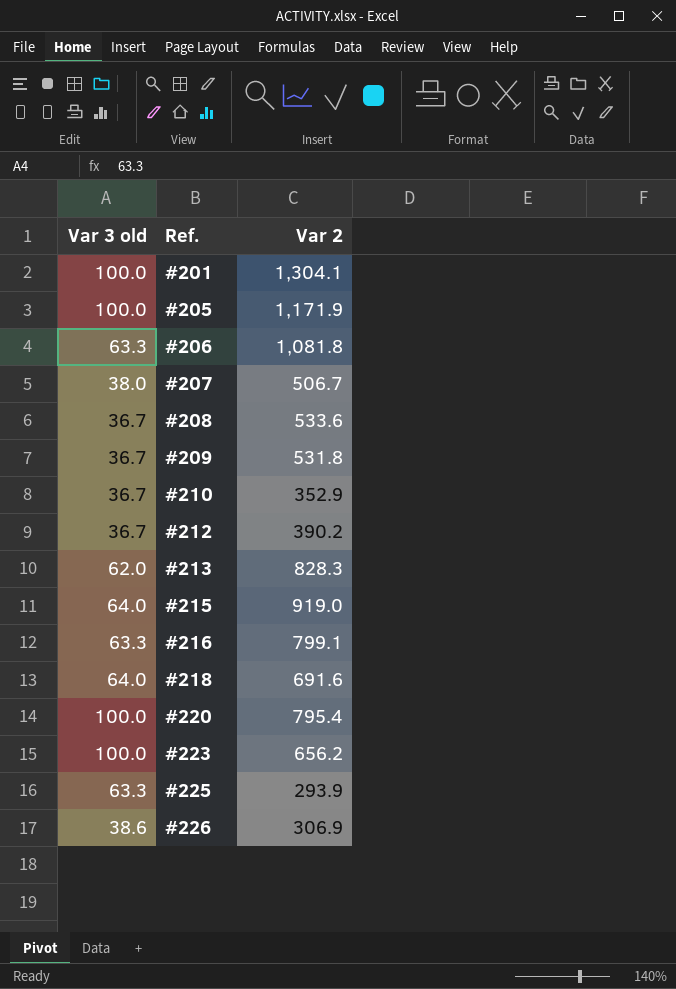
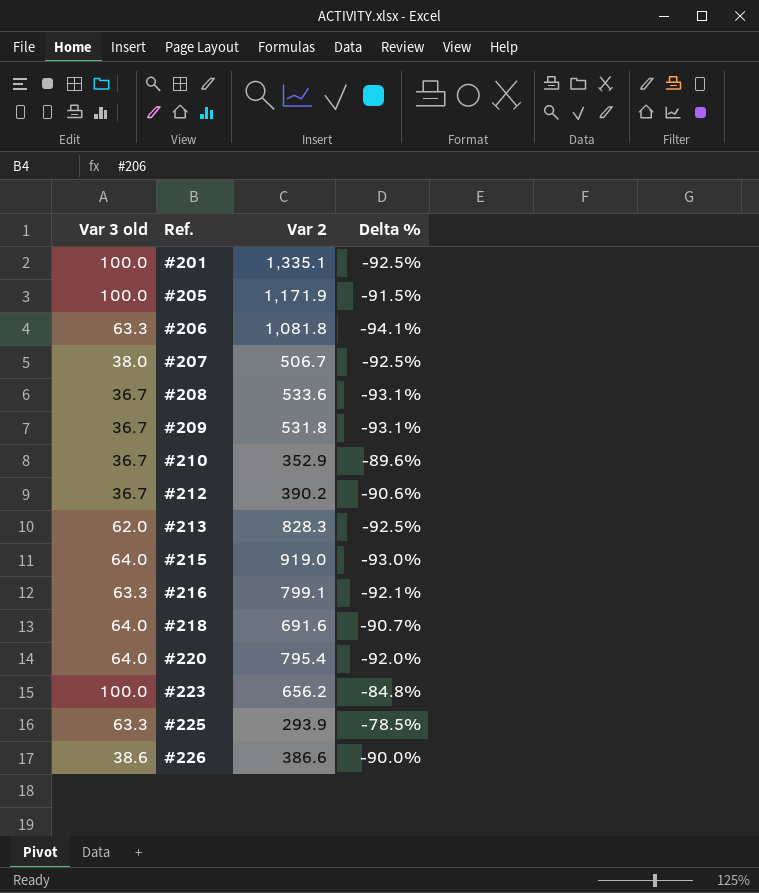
column Delta % | formula: none -> ([Var 3 old] - [Var 2]) / [Var 2]
#201 | Var 2: 1,304.1 -> 1,335.1
#220 | Var 3 old: 100.0 -> 64.0
#226 | Var 2: 306.9 -> 386.6

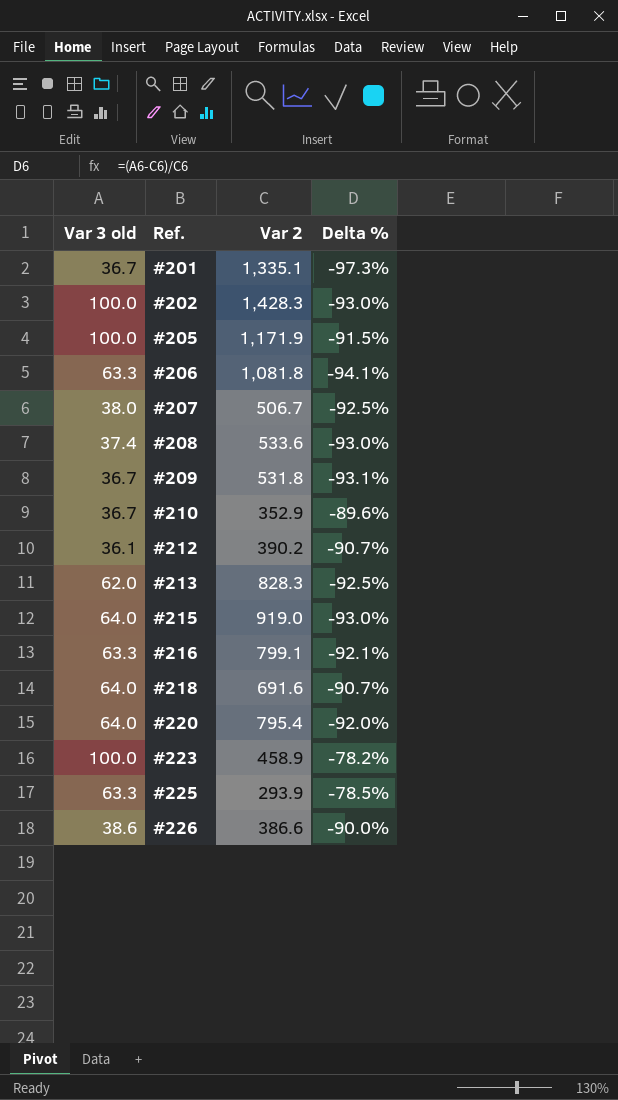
#201 | Var 3 old: 100.0 -> 36.7
#201 | Delta %: -92.5% -> -97.3%
row #202: none -> 100.0 | 1,428.3 | -93.0%
#208 | Var 3 old: 36.7 -> 37.4
#208 | Delta %: -93.1% -> -93.0%
#212 | Var 3 old: 36.7 -> 36.1
#212 | Delta %: -90.6% -> -90.7%
#223 | Var 2: 656.2 -> 458.9
#223 | Delta %: -84.8% -> -78.2%

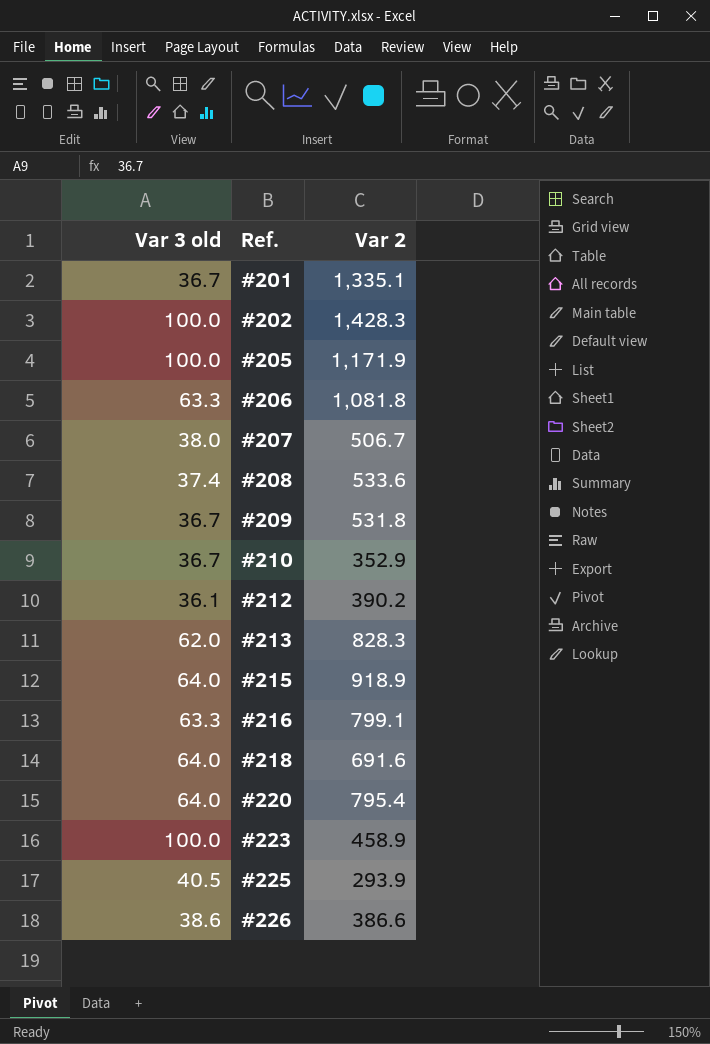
column Delta % | formula: ([Var 3 old] - [Var 2]) / [Var 2] -> none
#215 | Var 2: 919.0 -> 918.9
#225 | Var 3 old: 63.3 -> 40.5

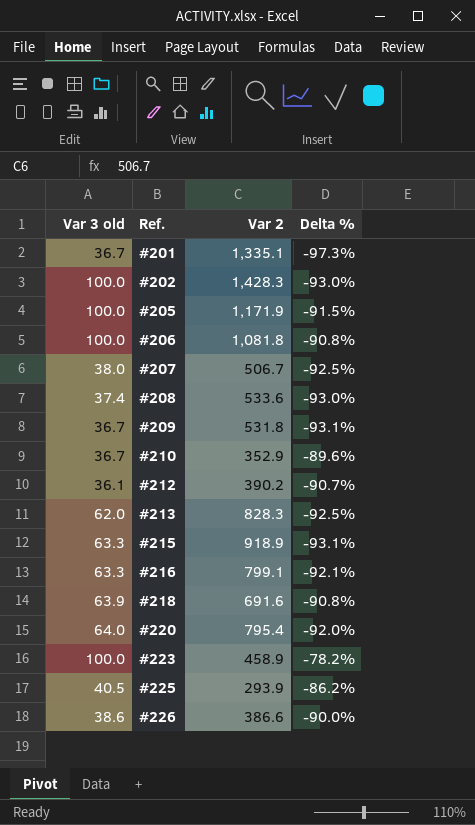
column Delta % | formula: none -> ([Var 3 old] - [Var 2]) / [Var 2]
#206 | Var 3 old: 63.3 -> 100.0
#215 | Var 3 old: 64.0 -> 63.3
#218 | Var 3 old: 64.0 -> 63.9

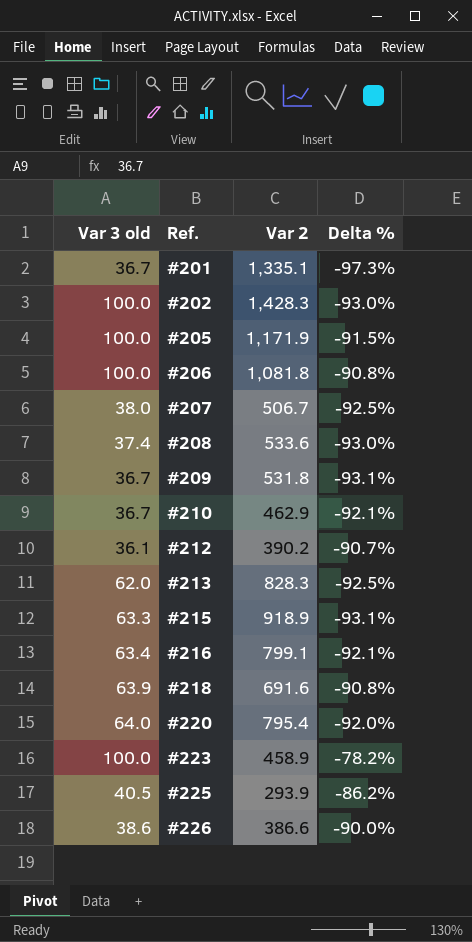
#210 | Var 2: 352.9 -> 462.9
#210 | Delta %: -89.6% -> -92.1%
#216 | Var 3 old: 63.3 -> 63.4

